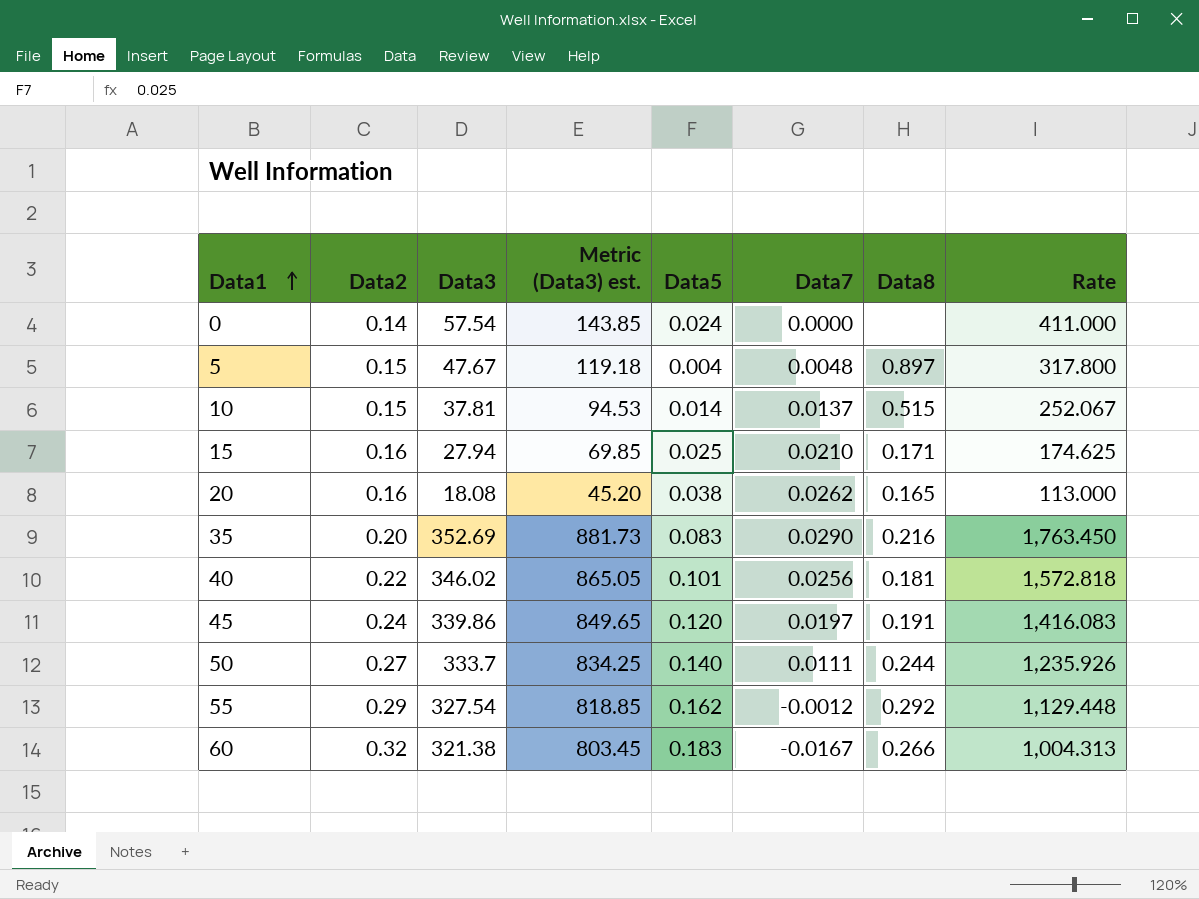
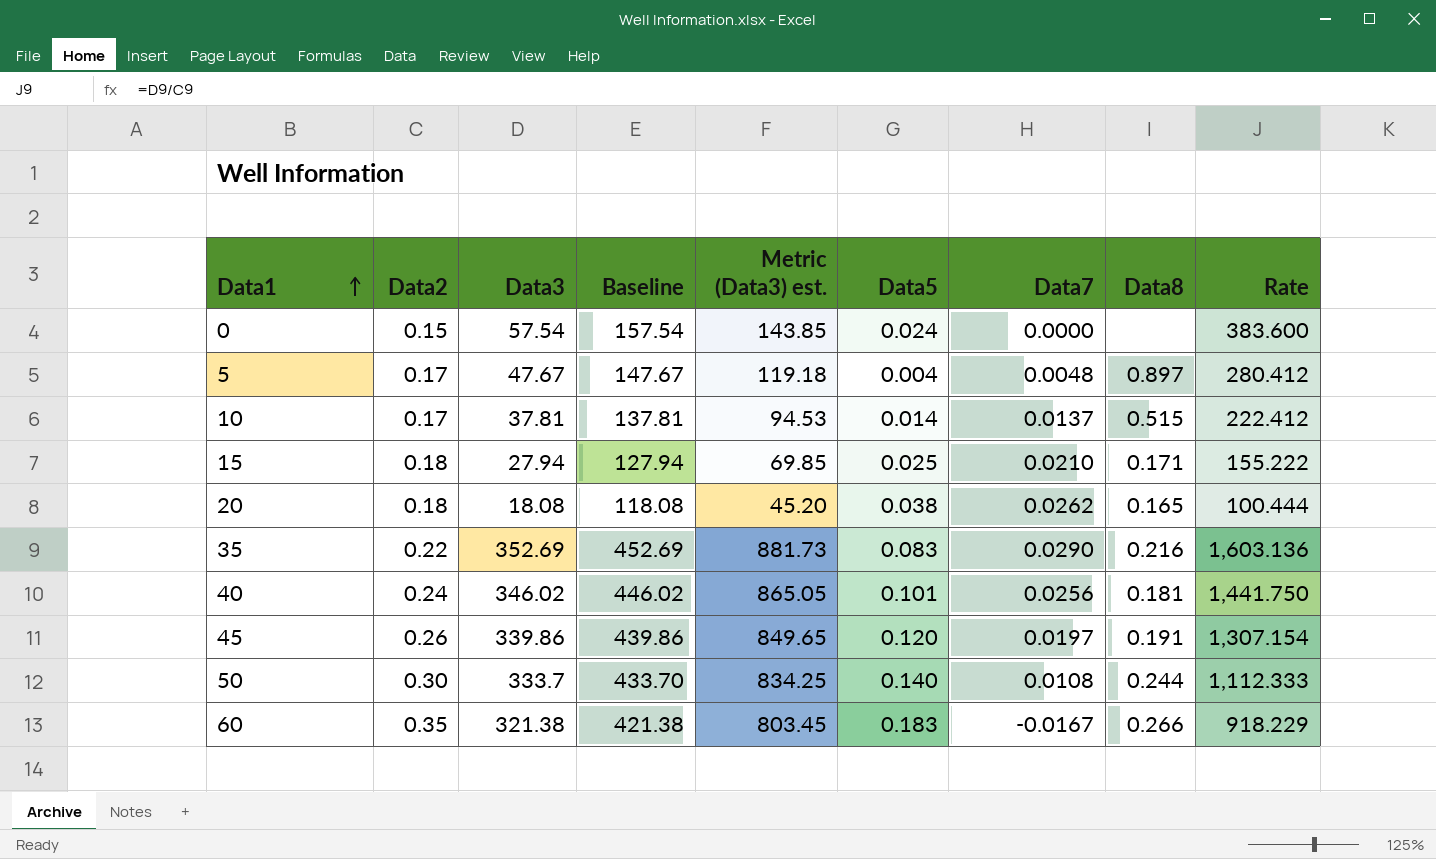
column Baseline | formula: none -> [Data3] + 100
row 55: 0.29 | 327.54 | 818.85 | 0.162 | -0.0012 | 0.292 | 1,129.448 -> none
0 | Data2: 0.14 -> 0.15
0 | Rate: 411.000 -> 383.600
5 | Data2: 0.15 -> 0.17
5 | Rate: 317.800 -> 280.412
10 | Data2: 0.15 -> 0.17
10 | Rate: 252.067 -> 222.412
15 | Data2: 0.16 -> 0.18
15 | Rate: 174.625 -> 155.222
20 | Data2: 0.16 -> 0.18
20 | Rate: 113.000 -> 100.444
35 | Data2: 0.20 -> 0.22
35 | Rate: 1,763.450 -> 1,603.136
40 | Data2: 0.22 -> 0.24
40 | Rate: 1,572.818 -> 1,441.750
45 | Data2: 0.24 -> 0.26
45 | Rate: 1,416.083 -> 1,307.154
50 | Data2: 0.27 -> 0.30
50 | Data7: 0.0111 -> 0.0108
50 | Rate: 1,235.926 -> 1,112.333
60 | Data2: 0.32 -> 0.35
60 | Rate: 1,004.313 -> 918.229

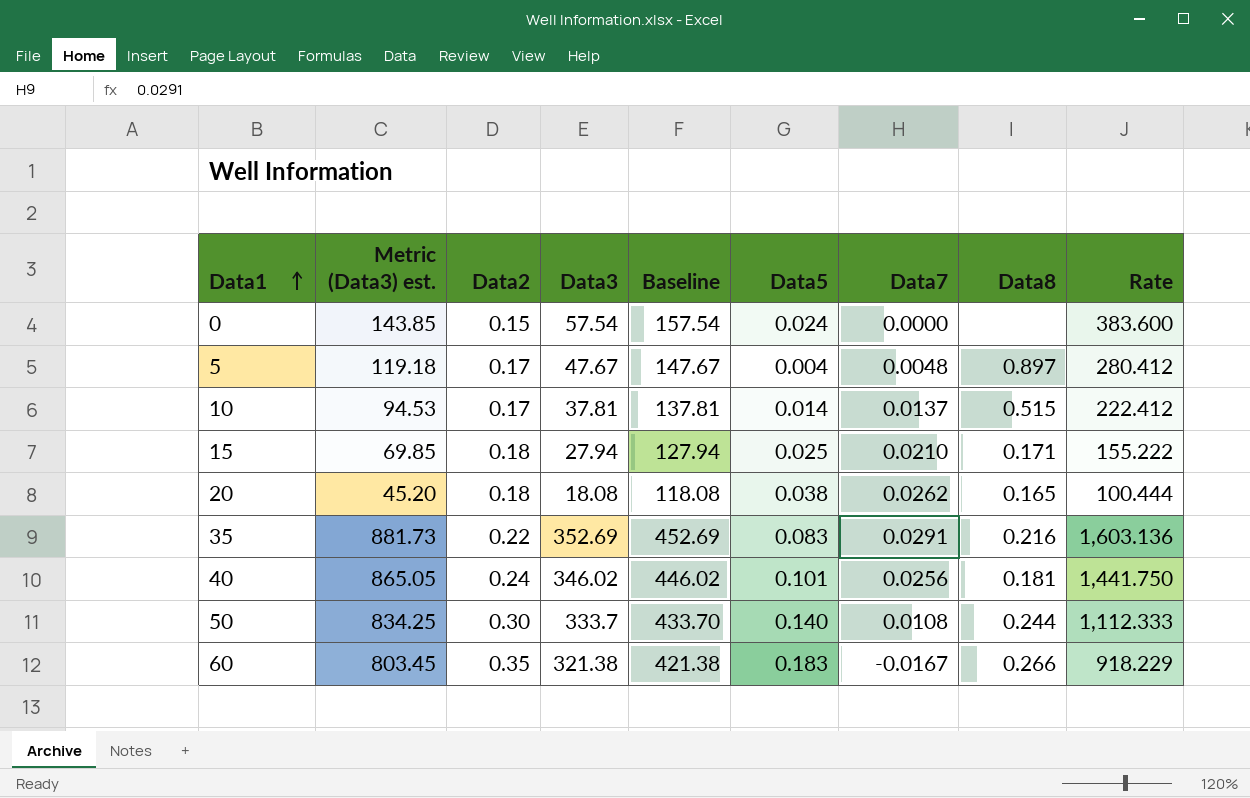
column Metric (Data3) est. | position: 5 -> 2
row 45: 0.26 | 339.86 | 439.86 | 849.65 | 0.120 | 0.0197 | 0.191 | 1,307.154 -> none
35 | Data7: 0.0290 -> 0.0291

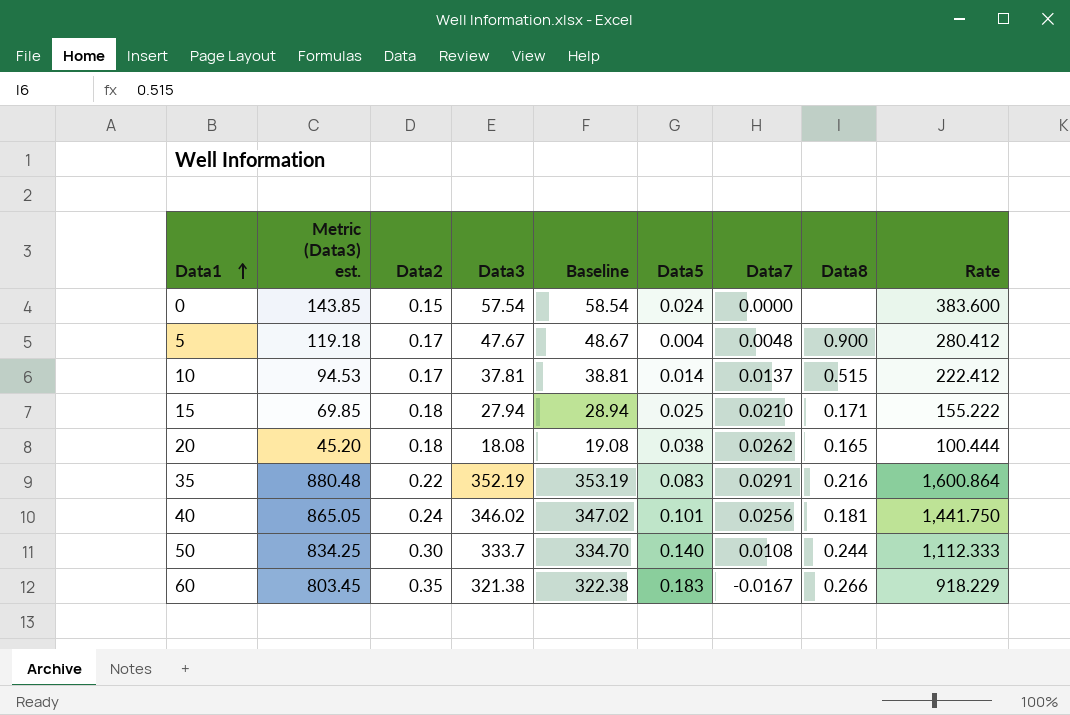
column Baseline | formula: [Data3] + 100 -> [Data3] + 1
5 | Data8: 0.897 -> 0.900
35 | Metric (Data3) est.: 881.73 -> 880.48
35 | Data3: 352.69 -> 352.19
35 | Rate: 1,603.136 -> 1,600.864

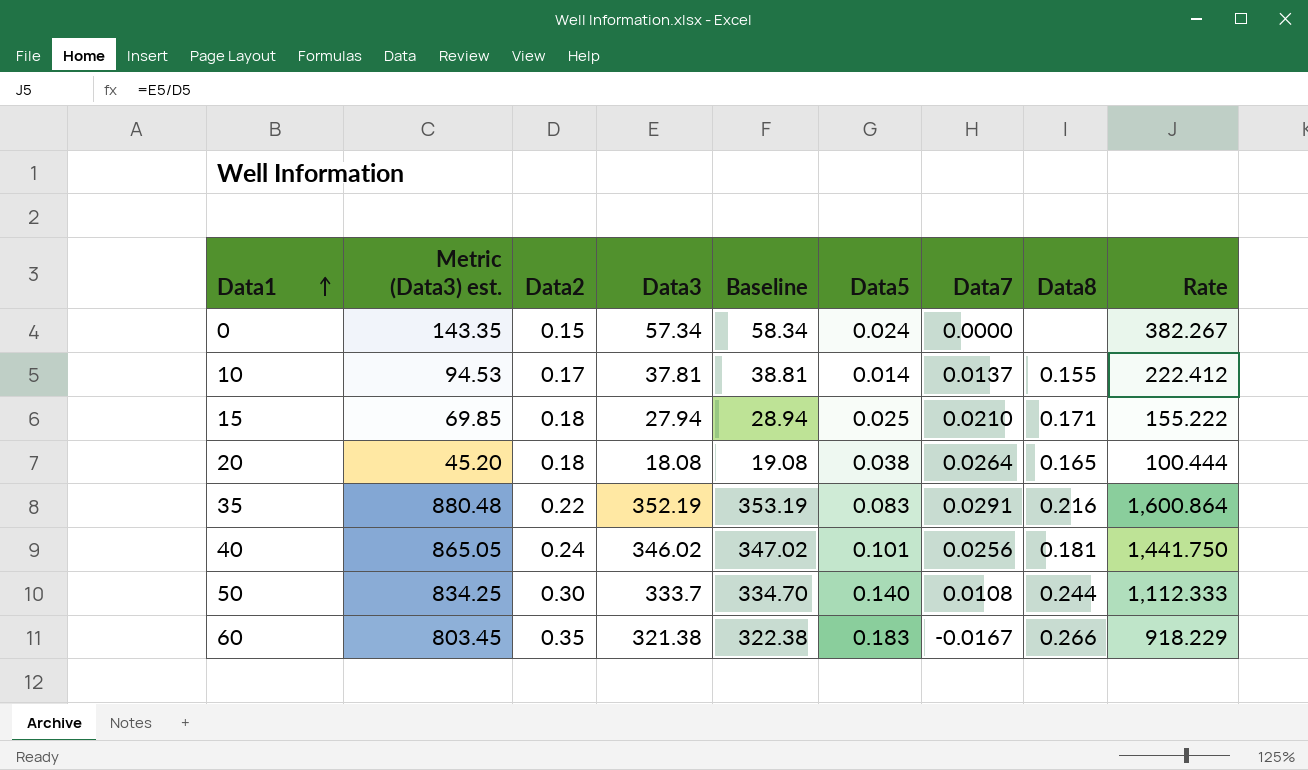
row 5: 119.18 | 0.17 | 47.67 | 48.67 | 0.004 | 0.0048 | 0.900 | 280.412 -> none
0 | Metric (Data3) est.: 143.85 -> 143.35
0 | Data3: 57.54 -> 57.34
0 | Baseline: 58.54 -> 58.34
0 | Rate: 383.600 -> 382.267
10 | Data8: 0.515 -> 0.155
20 | Data7: 0.0262 -> 0.0264

